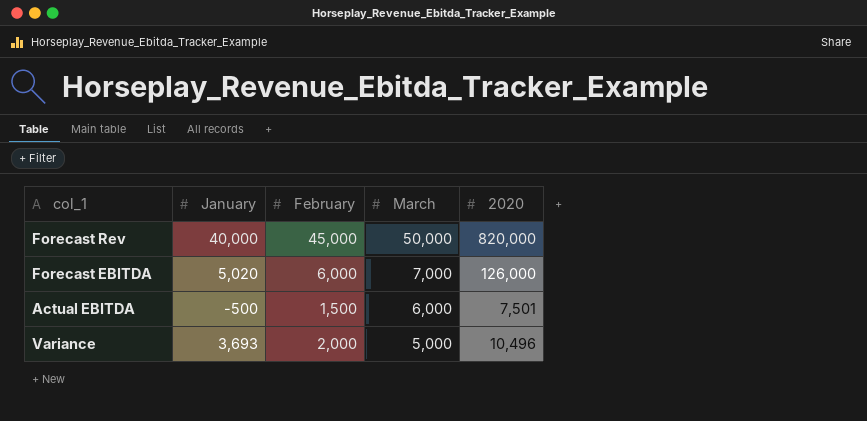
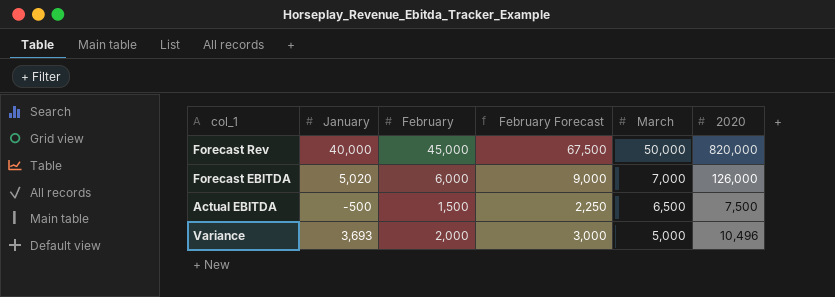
column February Forecast | formula: none -> [February] * 1.5
Actual EBITDA | March: 6,000 -> 6,500
Actual EBITDA | 2020: 7,501 -> 7,500

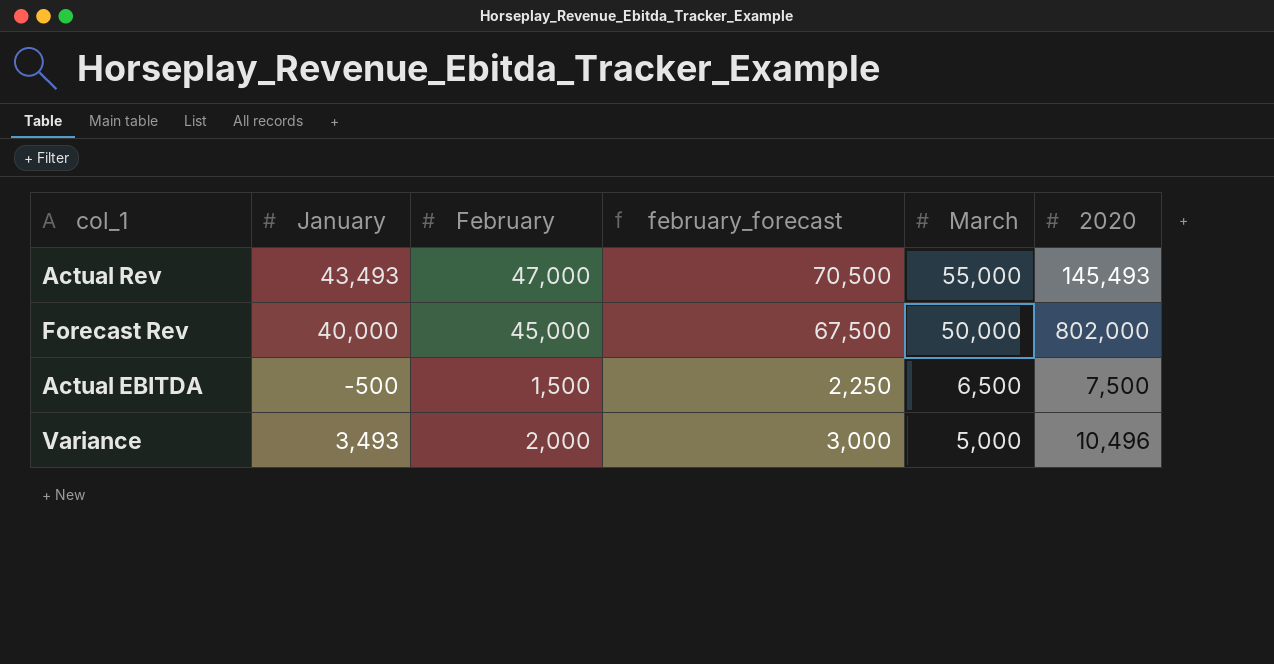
column name: February Forecast -> february_forecast
row Forecast EBITDA: 5,020 | 6,000 | 9,000 | 7,000 | 126,000 -> none
row Actual Rev: none -> 43,493 | 47,000 | 70,500 | 55,000 | 145,493
Forecast Rev | 2020: 820,000 -> 802,000
Variance | January: 3,693 -> 3,493

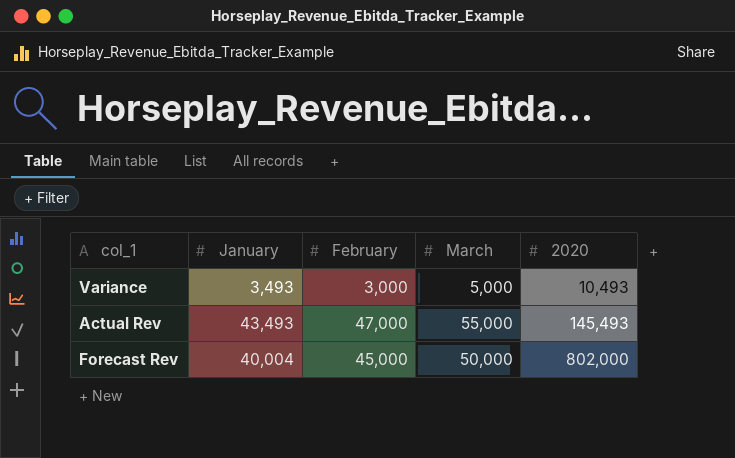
row order: March descending -> 2020 ascending
column february_forecast | formula: [February] * 1.5 -> none
row Actual EBITDA: -500 | 1,500 | 2,250 | 6,500 | 7,500 -> none
Variance | February: 2,000 -> 3,000
Variance | 2020: 10,496 -> 10,493
Forecast Rev | January: 40,000 -> 40,004

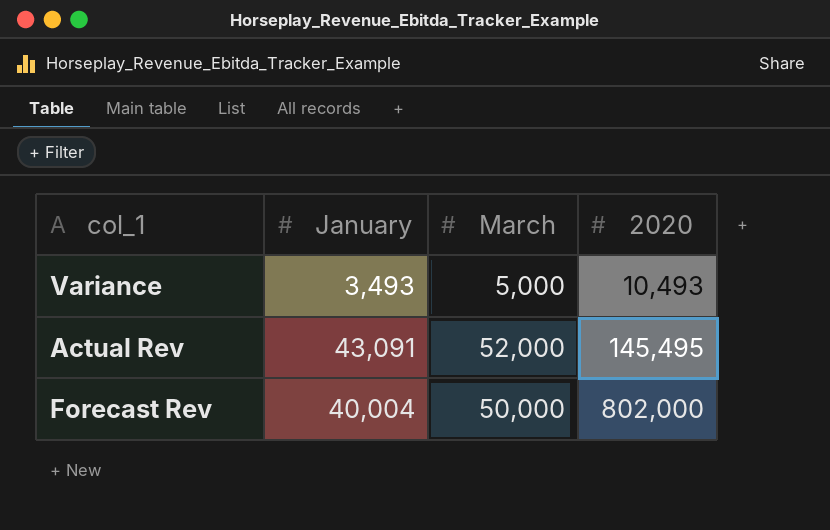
column February | position: 3 -> none
Actual Rev | January: 43,493 -> 43,091
Actual Rev | March: 55,000 -> 52,000
Actual Rev | 2020: 145,493 -> 145,495

